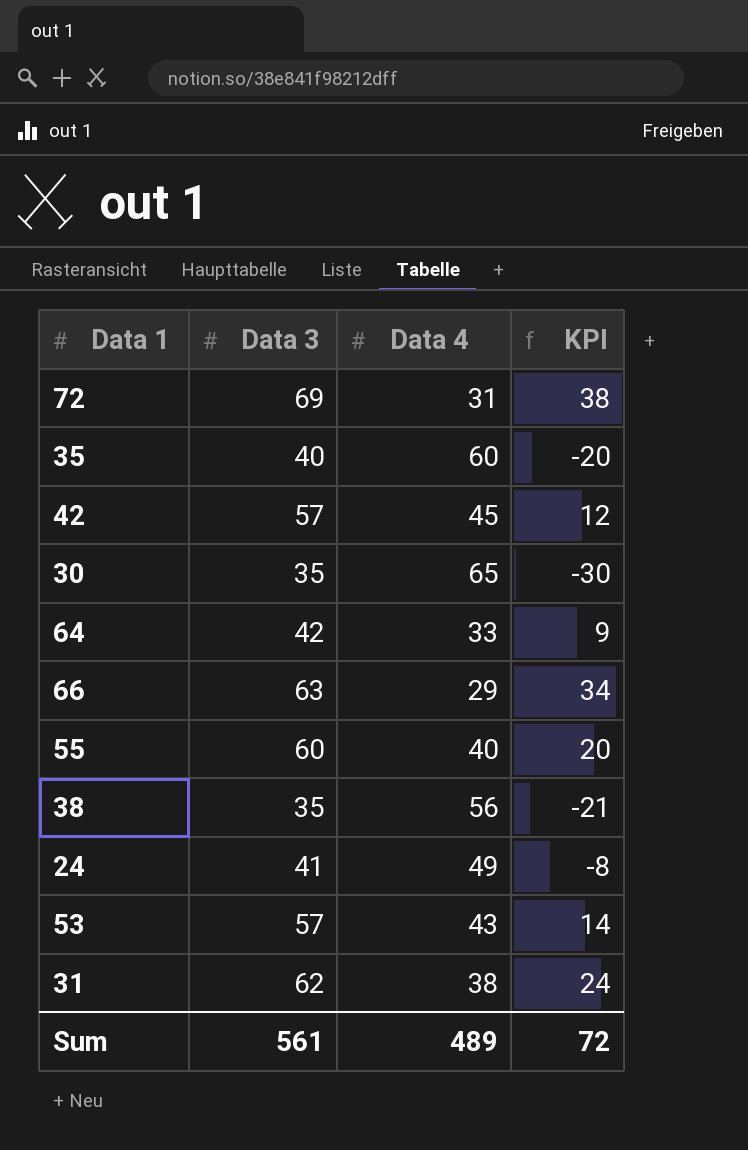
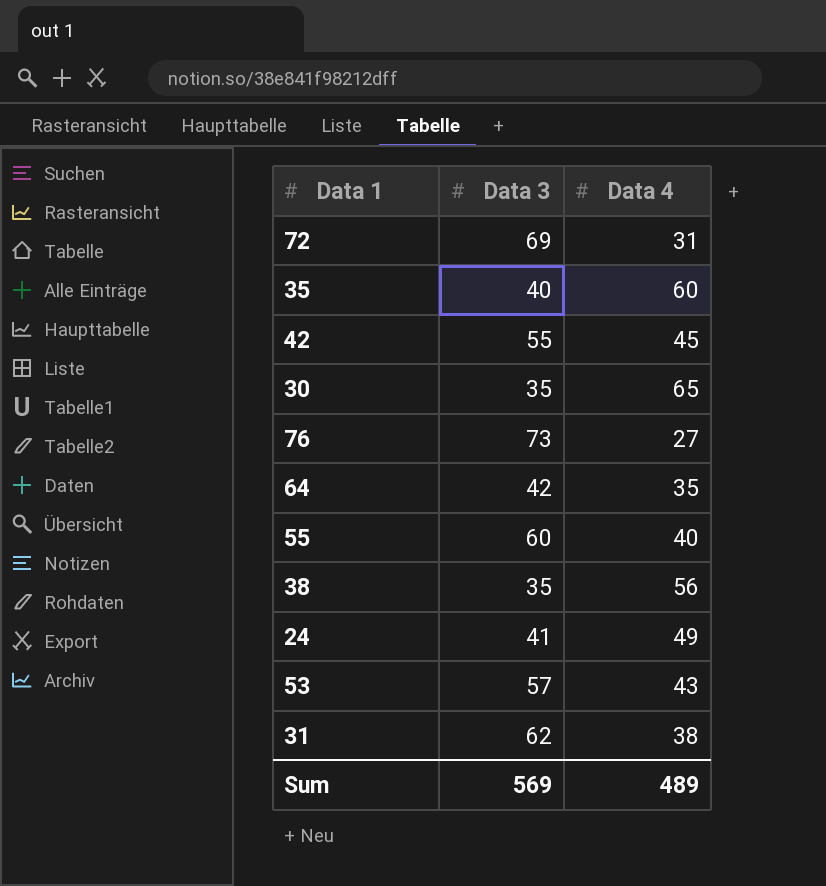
column KPI | formula: [Data 3] - [Data 4] -> none
row 66: 63 | 29 | 34 -> none
42 | Data 3: 57 -> 55
row 76: none -> 73 | 27
64 | Data 4: 33 -> 35
Sum | Data 3: 561 -> 569

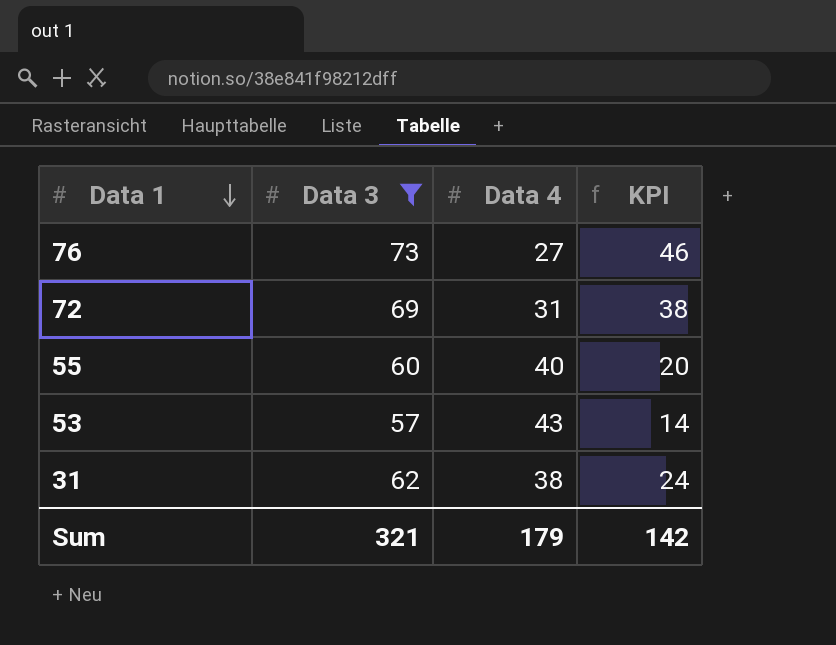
filter: none -> Data 3 >= 57
row order: none -> Data 1 descending
column KPI | formula: none -> [Data 3] - [Data 4]
Sum | Data 3: 569 -> 321
Sum | Data 4: 489 -> 179

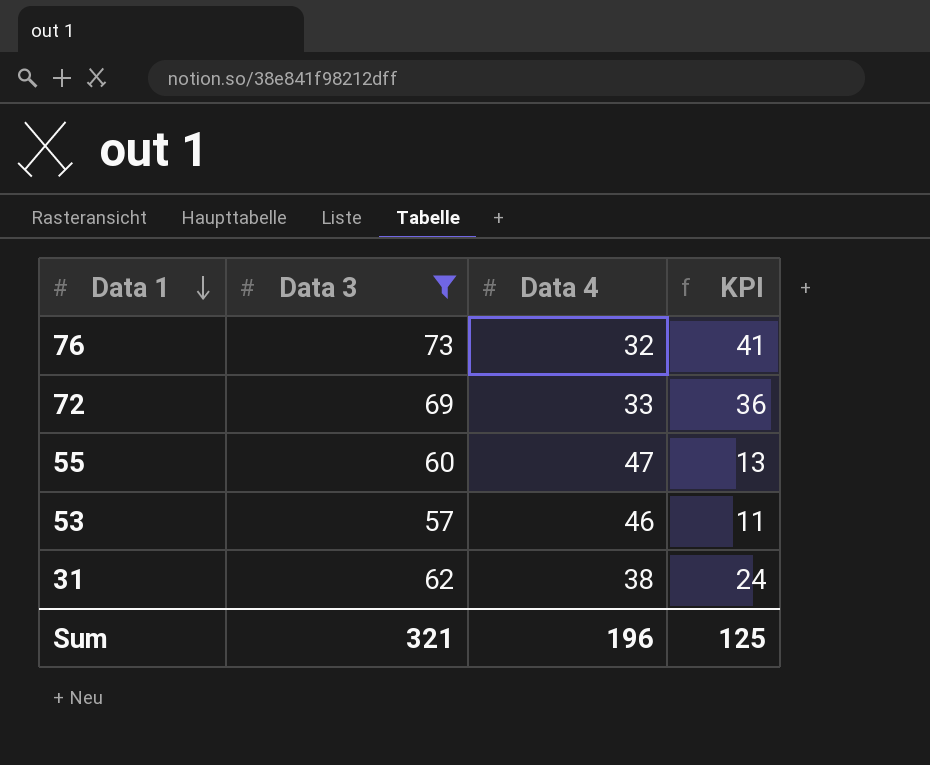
76 | Data 4: 27 -> 32
76 | KPI: 46 -> 41
72 | Data 4: 31 -> 33
72 | KPI: 38 -> 36
55 | Data 4: 40 -> 47
55 | KPI: 20 -> 13
53 | Data 4: 43 -> 46
53 | KPI: 14 -> 11
Sum | Data 4: 179 -> 196
Sum | KPI: 142 -> 125

